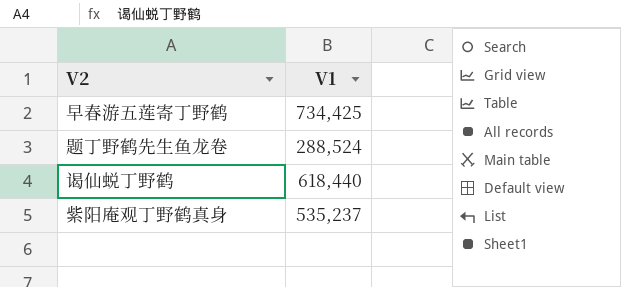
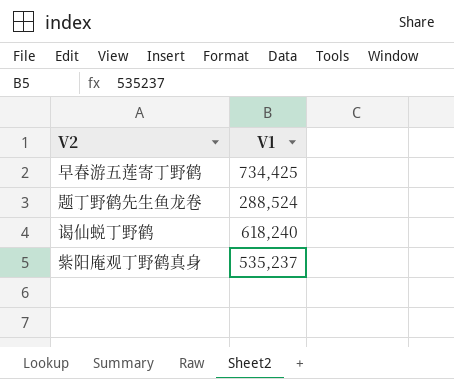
谒仙蜕丁野鹤 | V1: 618,440 -> 618,240

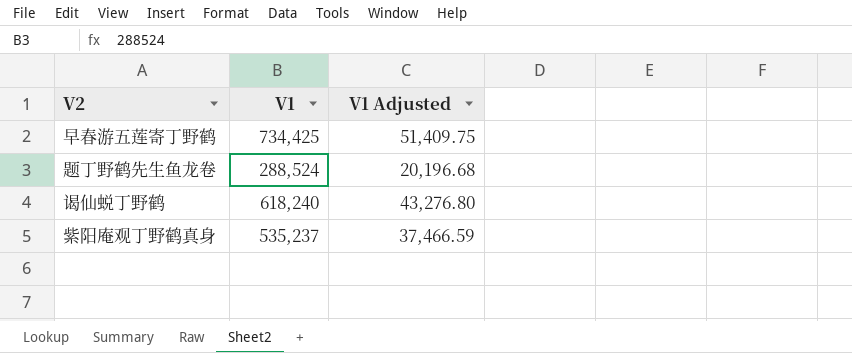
column V1 Adjusted | formula: none -> [V1] * 0.07

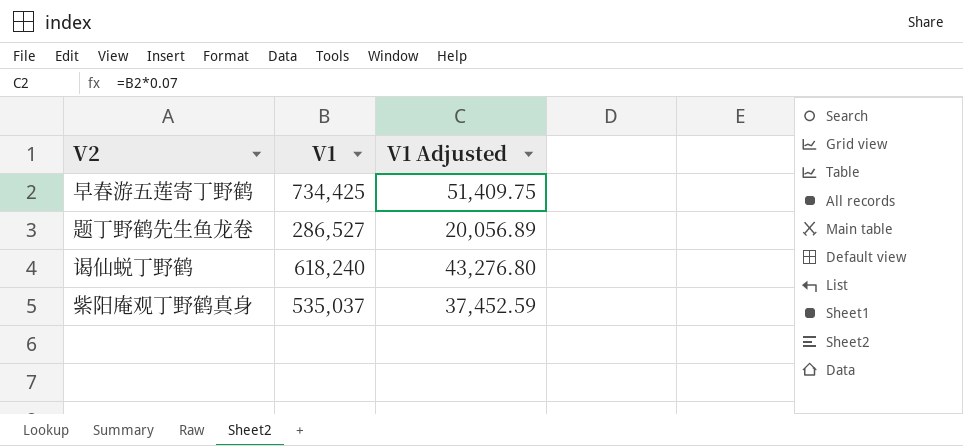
题丁野鹤先生鱼龙卷 | V1: 288,524 -> 286,527
题丁野鹤先生鱼龙卷 | V1 Adjusted: 20,196.68 -> 20,056.89
紫阳庵观丁野鹤真身 | V1: 535,237 -> 535,037
紫阳庵观丁野鹤真身 | V1 Adjusted: 37,466.59 -> 37,452.59

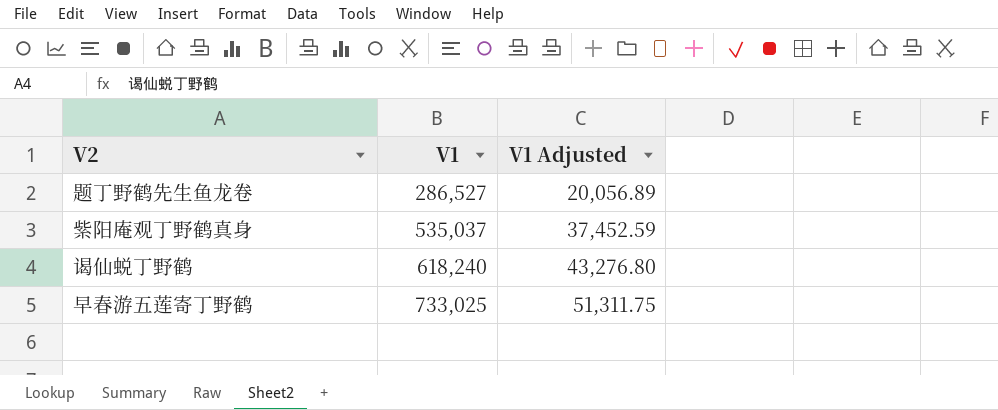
row order: none -> V1 ascending
早春游五莲寄丁野鹤 | V1: 734,425 -> 733,025
早春游五莲寄丁野鹤 | V1 Adjusted: 51,409.75 -> 51,311.75

